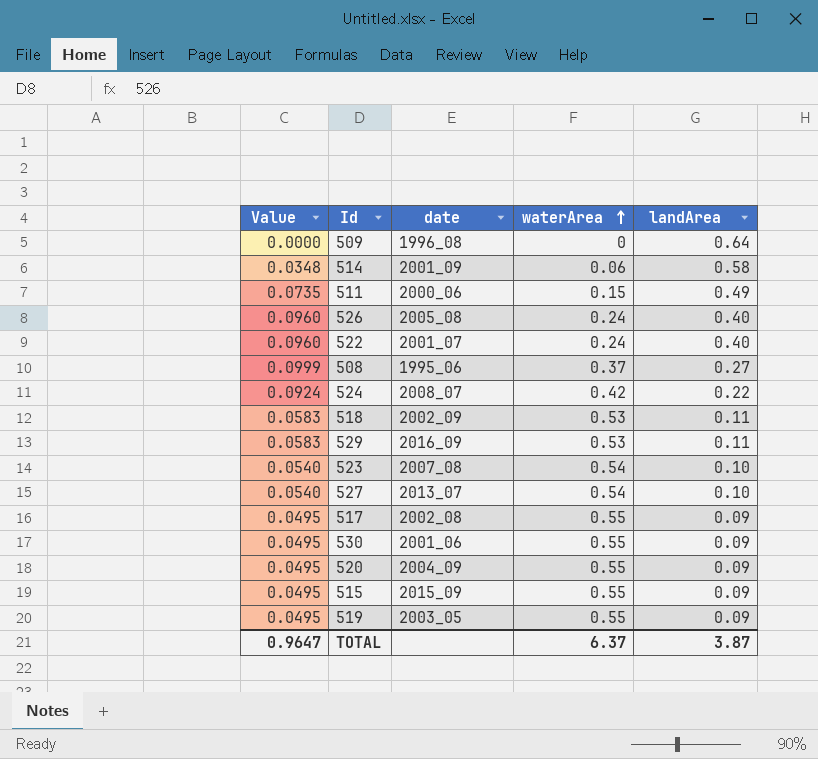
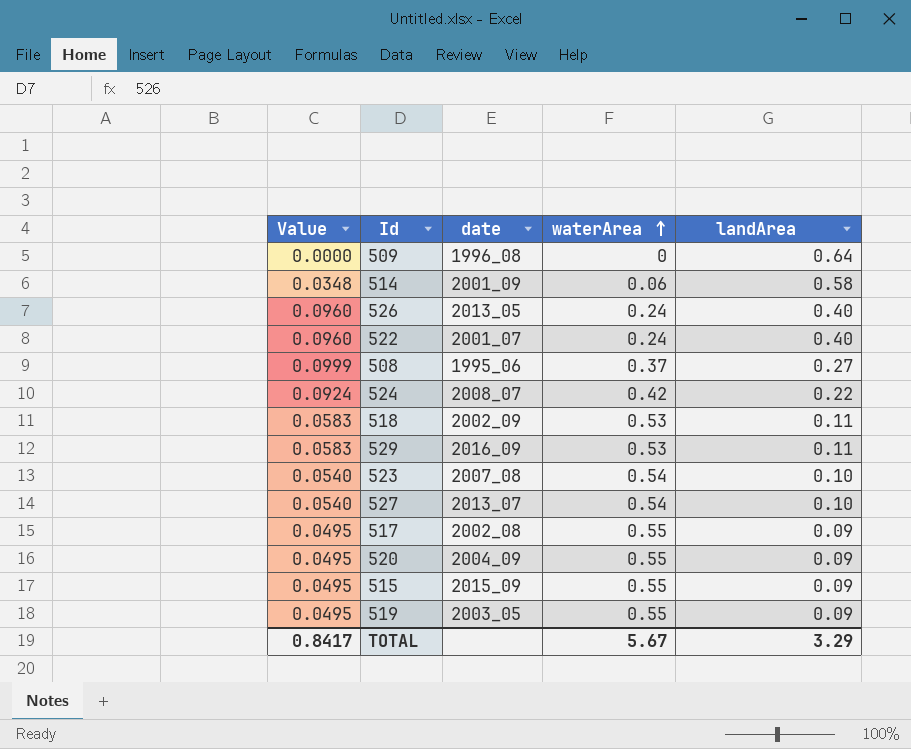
row 511: 0.0735 | 2000_06 | 0.15 | 0.49 -> none
row 530: 0.0495 | 2001_06 | 0.55 | 0.09 -> none
526 | date: 2005_08 -> 2013_05
TOTAL | Value: 0.9647 -> 0.8417
TOTAL | waterArea: 6.37 -> 5.67
TOTAL | landArea: 3.87 -> 3.29

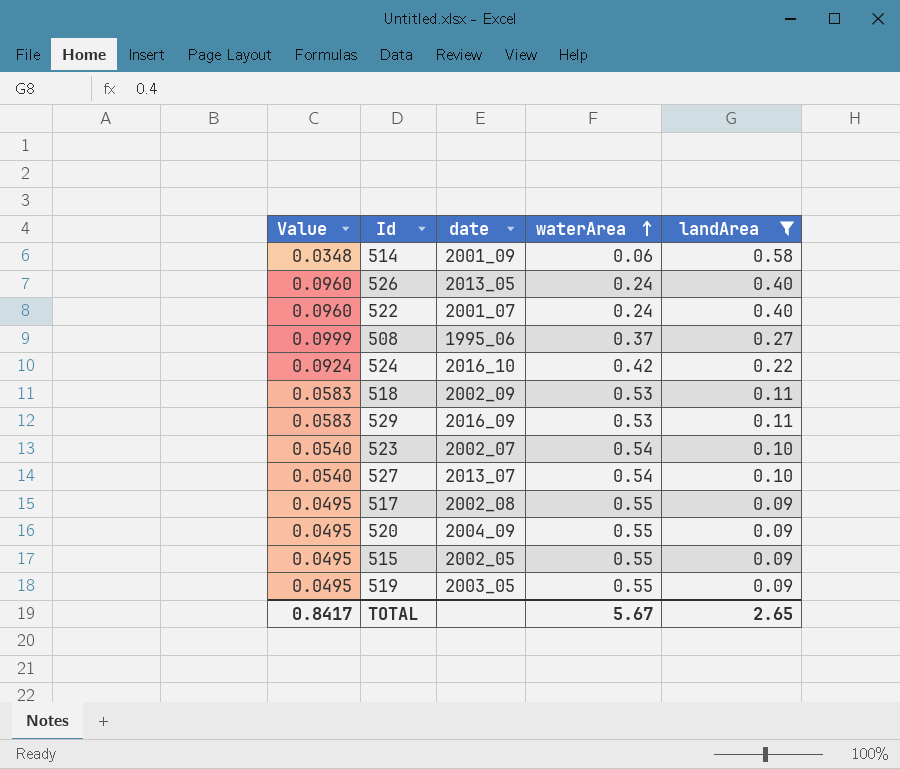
filter: none -> landArea != 0.64
524 | date: 2008_07 -> 2016_10
523 | date: 2007_08 -> 2002_07
515 | date: 2015_09 -> 2002_05
TOTAL | landArea: 3.29 -> 2.65

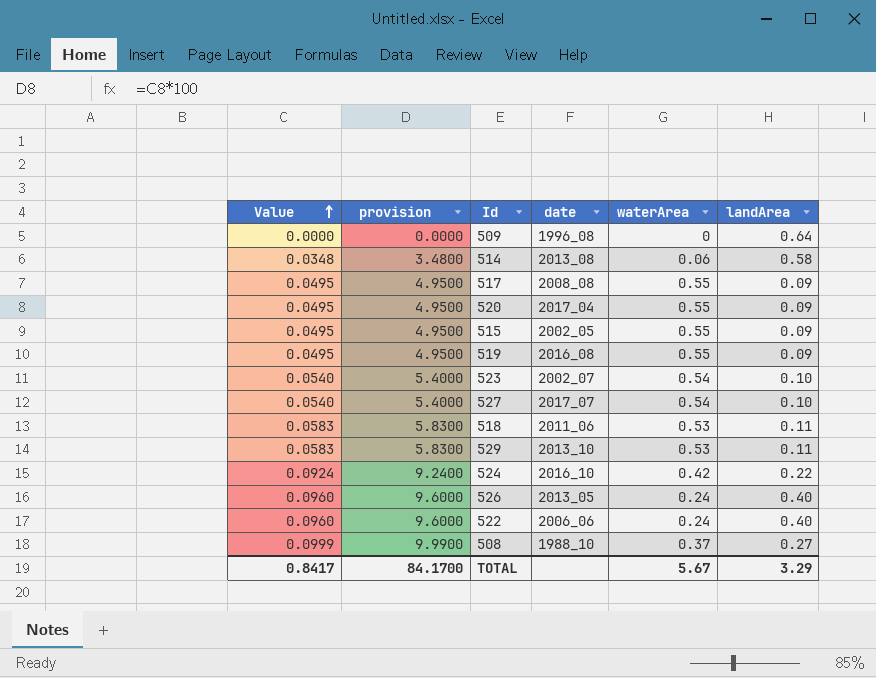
filter: landArea != 0.64 -> none
row order: waterArea ascending -> Value ascending
column provision | formula: none -> [Value] * 100
514 | date: 2001_09 -> 2013_08
517 | date: 2002_08 -> 2008_08
520 | date: 2004_09 -> 2017_04
519 | date: 2003_05 -> 2016_08
527 | date: 2013_07 -> 2017_07
518 | date: 2002_09 -> 2011_06
529 | date: 2016_09 -> 2013_10
522 | date: 2001_07 -> 2006_06
508 | date: 1995_06 -> 1988_10
TOTAL | landArea: 2.65 -> 3.29

